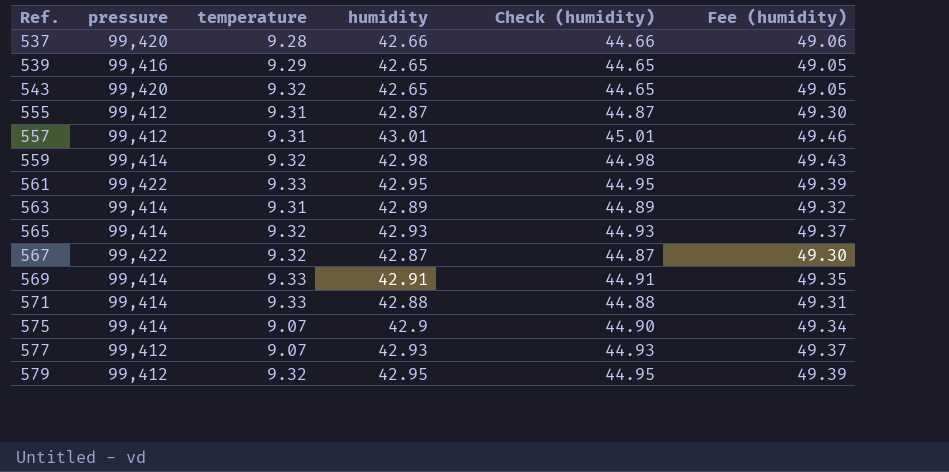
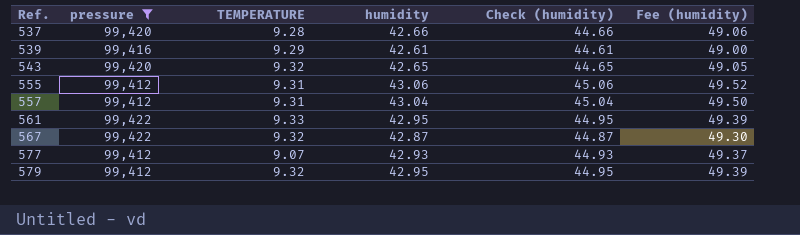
filter: none -> pressure != 99,414
column name: temperature -> TEMPERATURE
539 | humidity: 42.65 -> 42.61
539 | Check (humidity): 44.65 -> 44.61
539 | Fee (humidity): 49.05 -> 49.00
555 | humidity: 42.87 -> 43.06
555 | Check (humidity): 44.87 -> 45.06
555 | Fee (humidity): 49.30 -> 49.52
557 | humidity: 43.01 -> 43.04
557 | Check (humidity): 45.01 -> 45.04
557 | Fee (humidity): 49.46 -> 49.50

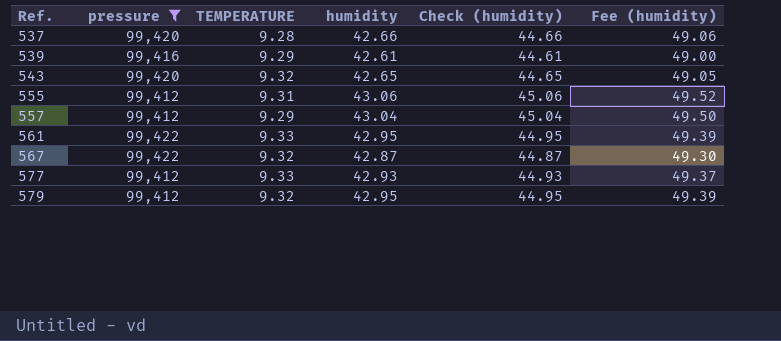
557 | TEMPERATURE: 9.31 -> 9.29
577 | TEMPERATURE: 9.07 -> 9.33

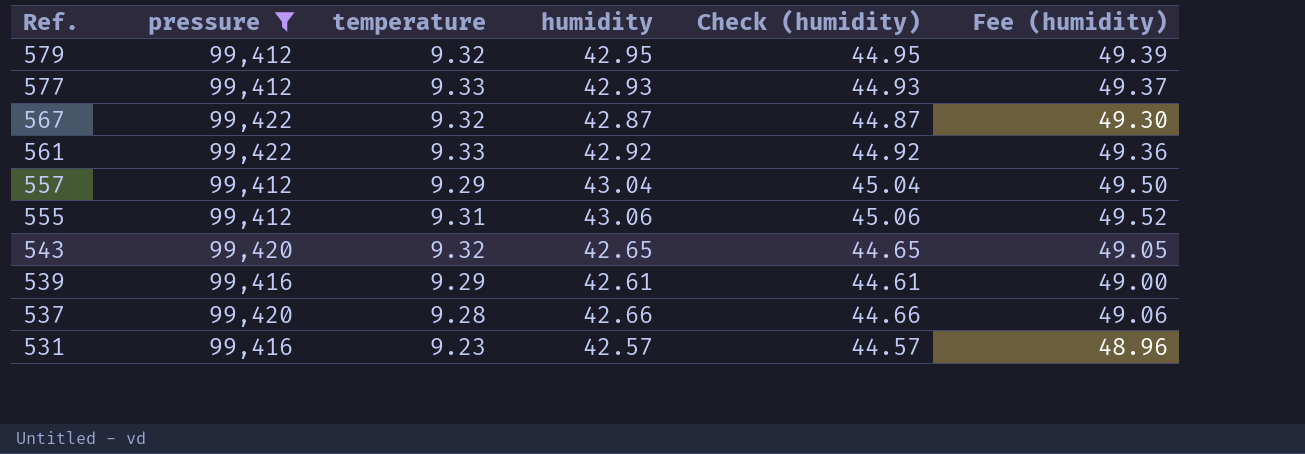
row order: Ref. ascending -> Ref. descending
column name: TEMPERATURE -> temperature
561 | humidity: 42.95 -> 42.92
561 | Check (humidity): 44.95 -> 44.92
561 | Fee (humidity): 49.39 -> 49.36
row 531: none -> 99,416 | 9.23 | 42.57 | 44.57 | 48.96

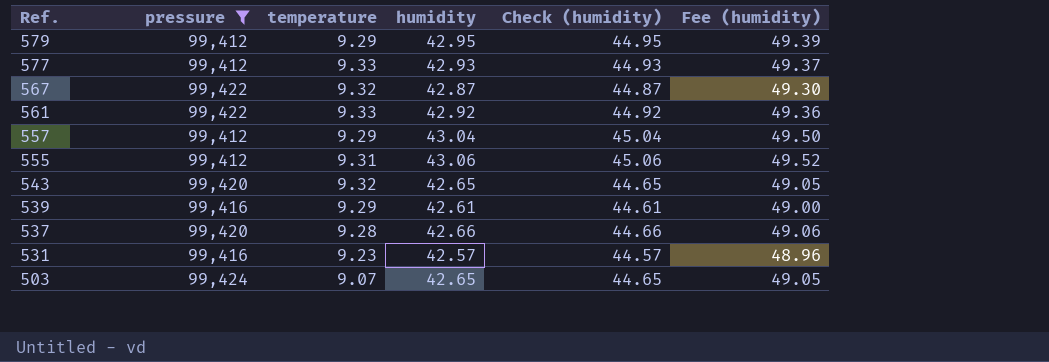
579 | temperature: 9.32 -> 9.29
row 503: none -> 99,424 | 9.07 | 42.65 | 44.65 | 49.05

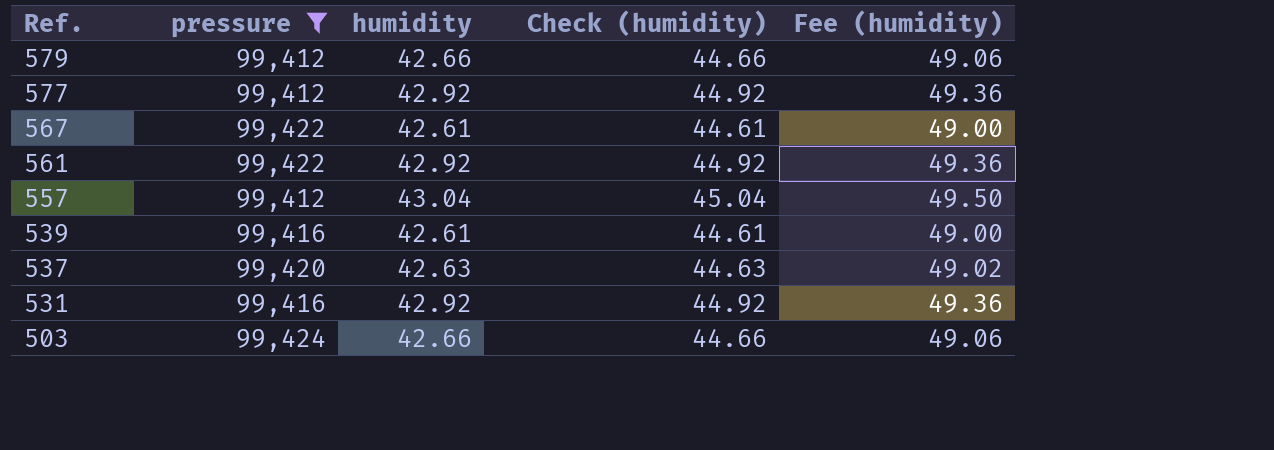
column temperature | position: 3 -> none
row 555: 99,412 | 9.31 | 43.06 | 45.06 | 49.52 -> none
row 543: 99,420 | 9.32 | 42.65 | 44.65 | 49.05 -> none
579 | humidity: 42.95 -> 42.66
579 | Check (humidity): 44.95 -> 44.66
579 | Fee (humidity): 49.39 -> 49.06
577 | humidity: 42.93 -> 42.92
577 | Check (humidity): 44.93 -> 44.92
577 | Fee (humidity): 49.37 -> 49.36
567 | humidity: 42.87 -> 42.61
567 | Check (humidity): 44.87 -> 44.61
567 | Fee (humidity): 49.30 -> 49.00
537 | humidity: 42.66 -> 42.63
537 | Check (humidity): 44.66 -> 44.63
537 | Fee (humidity): 49.06 -> 49.02
531 | humidity: 42.57 -> 42.92
531 | Check (humidity): 44.57 -> 44.92
531 | Fee (humidity): 48.96 -> 49.36
503 | humidity: 42.65 -> 42.66
503 | Check (humidity): 44.65 -> 44.66
503 | Fee (humidity): 49.05 -> 49.06

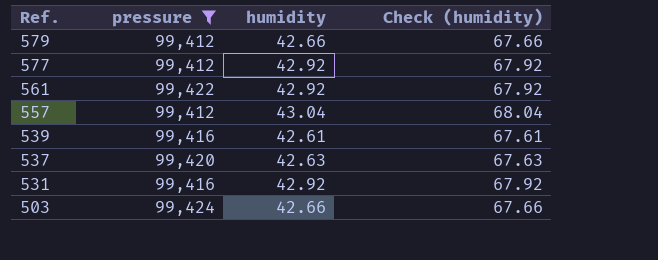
column Fee (humidity) | formula: [humidity] * 1.15 -> none
column Check (humidity) | formula: [humidity] + 2 -> [humidity] + 25
row 567: 99,422 | 42.61 | 44.61 | 49.00 -> none

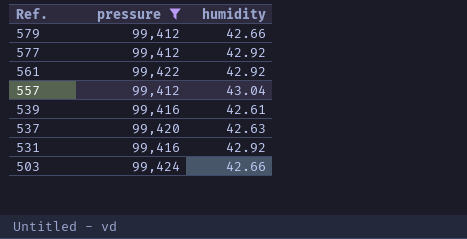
column Check (humidity) | formula: [humidity] + 25 -> none

